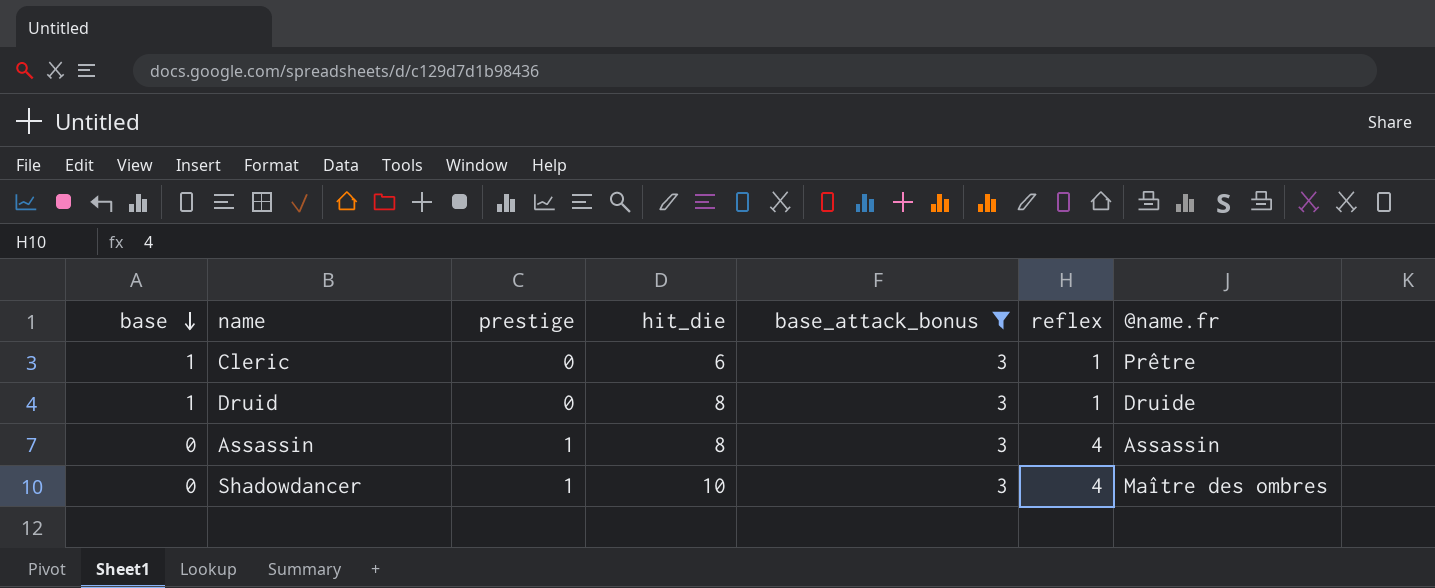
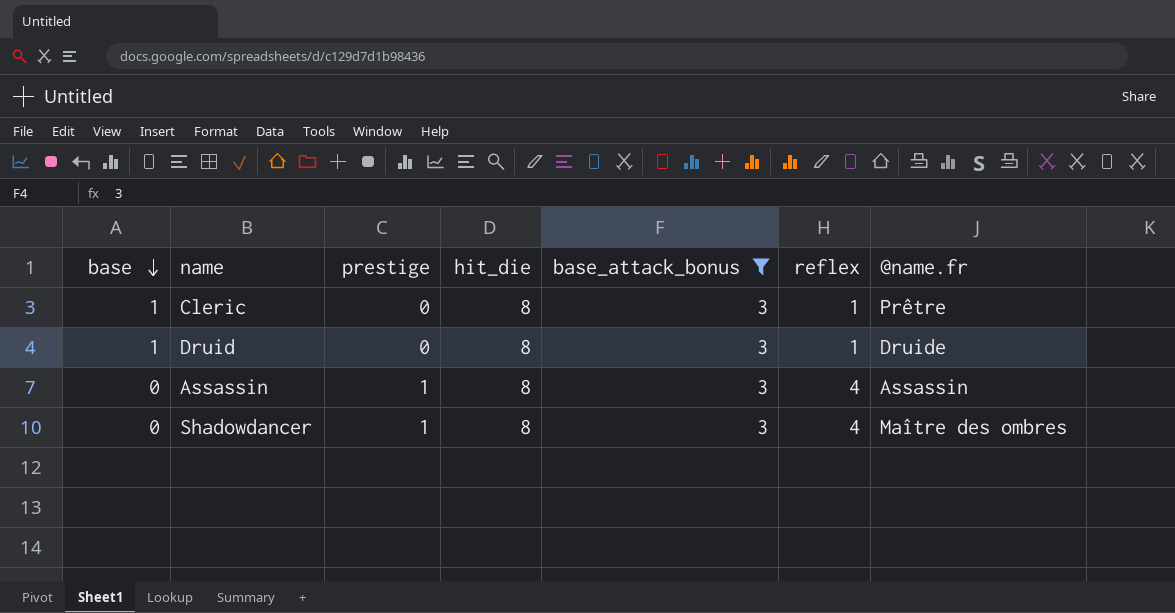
Cleric | hit_die: 6 -> 8
Shadowdancer | hit_die: 10 -> 8

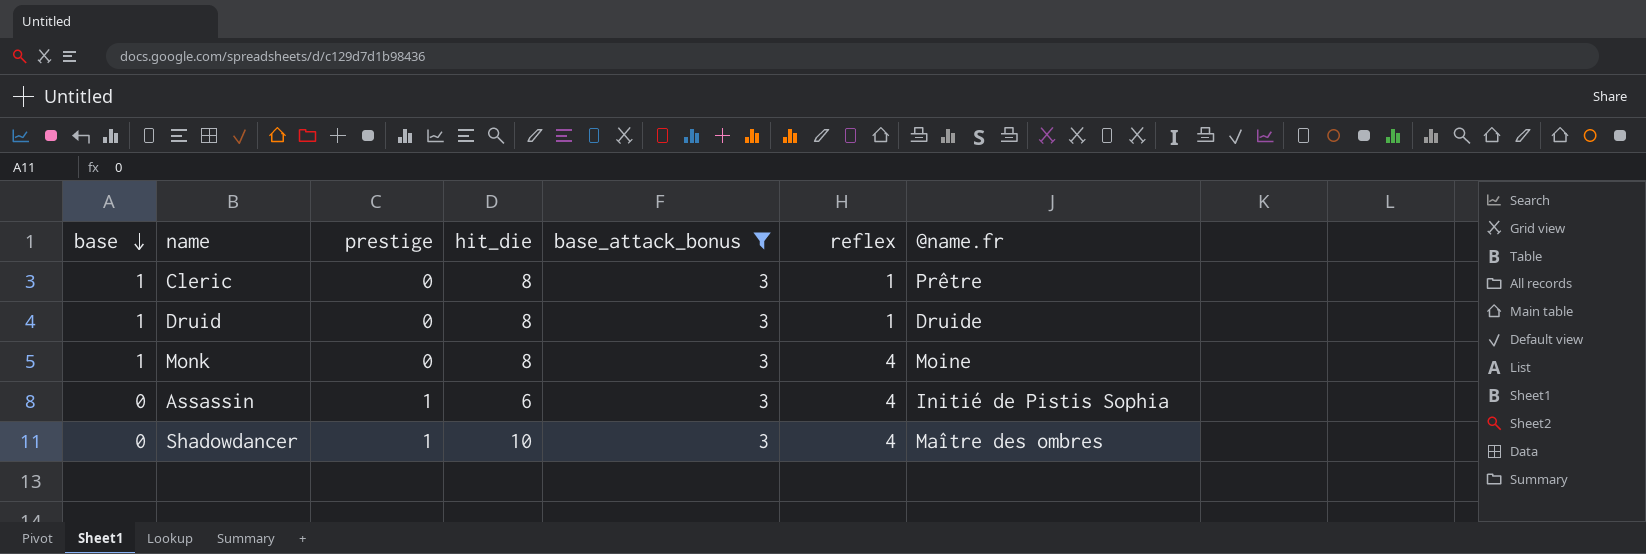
row Monk: none -> 1 | 0 | 8 | 3 | 4 | Moine
Assassin | hit_die: 8 -> 6
Assassin | @name.fr: Assassin -> Initié de Pistis Sophia
Shadowdancer | hit_die: 8 -> 10

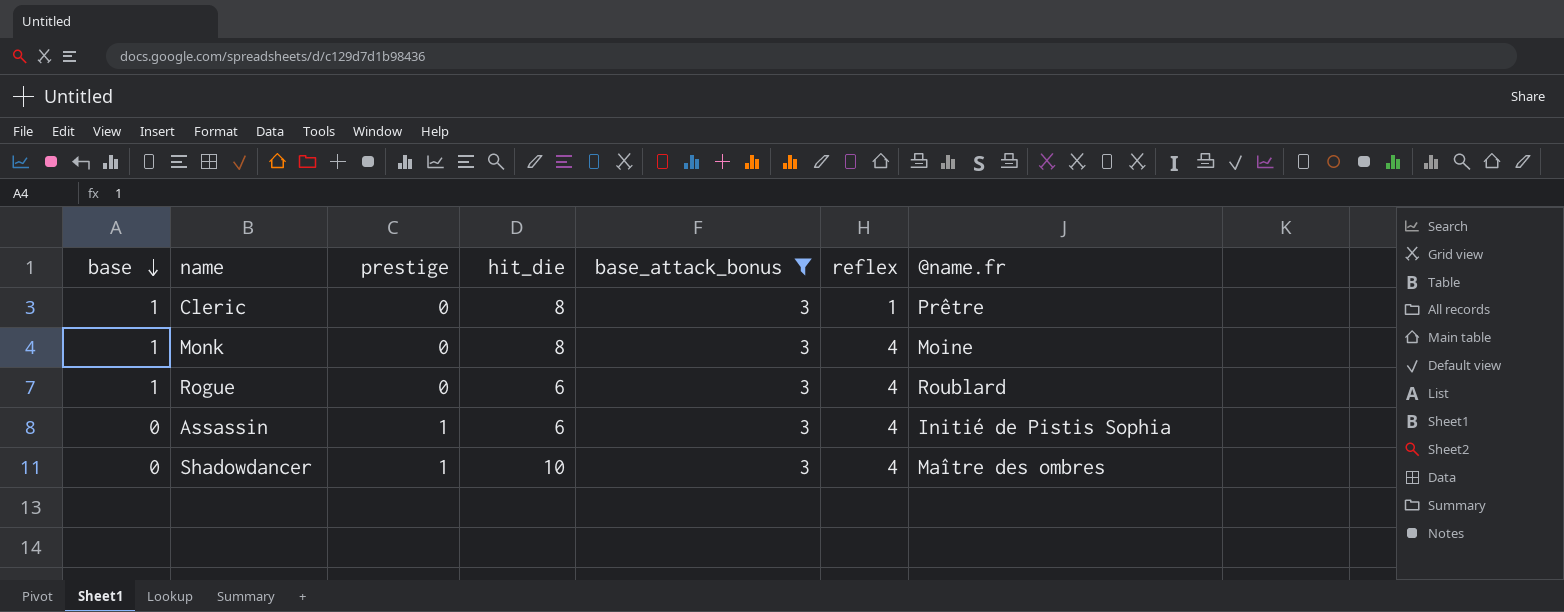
row Druid: 1 | 0 | 8 | 3 | 1 | Druide -> none
row Rogue: none -> 1 | 0 | 6 | 3 | 4 | Roublard

